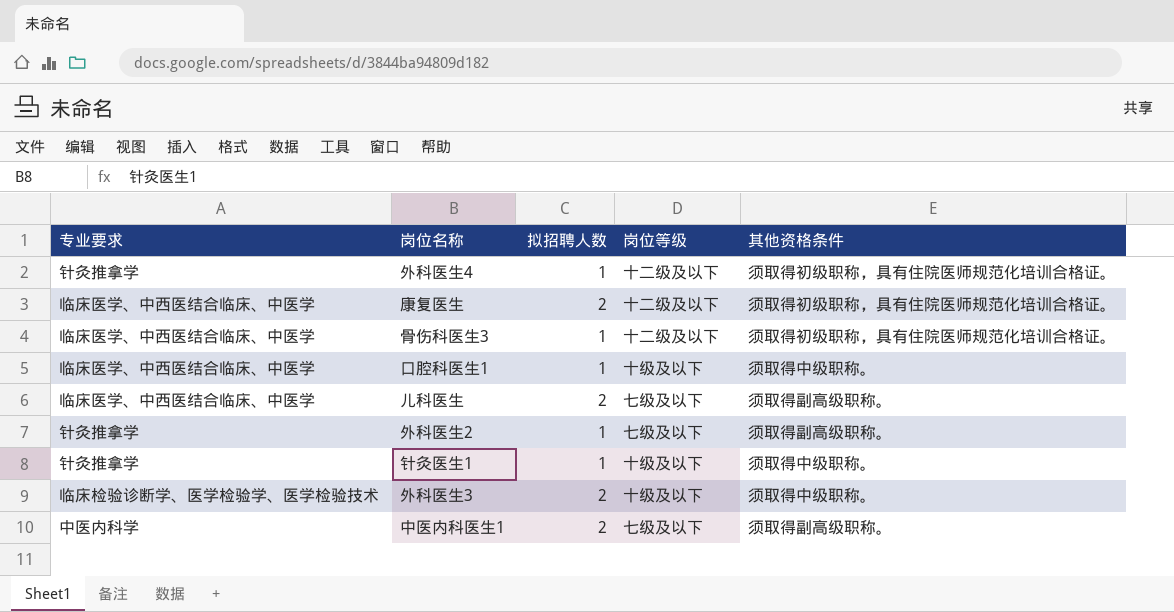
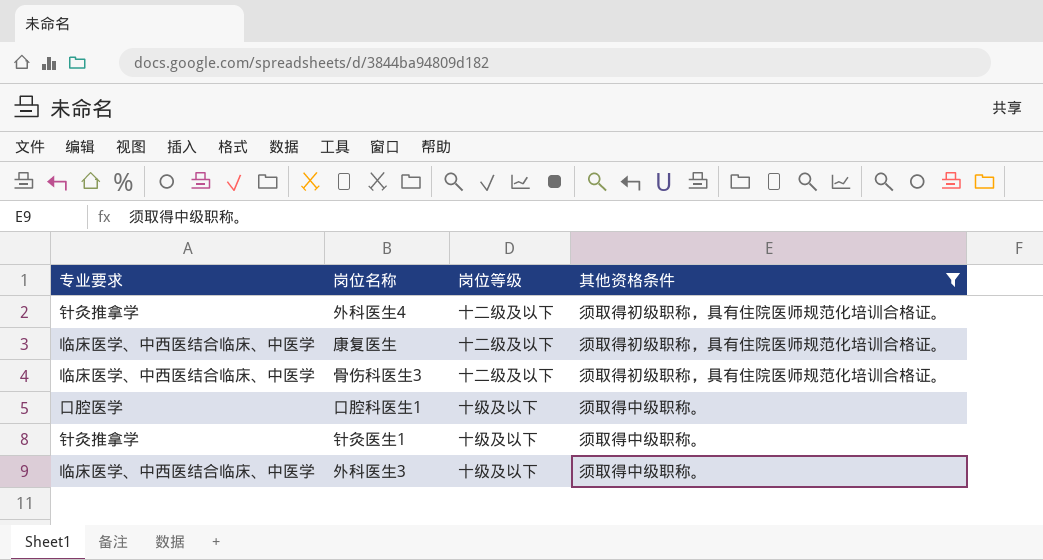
filter: none -> 其他资格条件 != 须取得副高级职称。
column 拟招聘人数 | position: 3 -> none
口腔科医生1 | 专业要求: 临床医学、中西医结合临床、中医学 -> 口腔医学
外科医生3 | 专业要求: 临床检验诊断学、医学检验学、医学检验技术 -> 临床医学、中西医结合临床、中医学

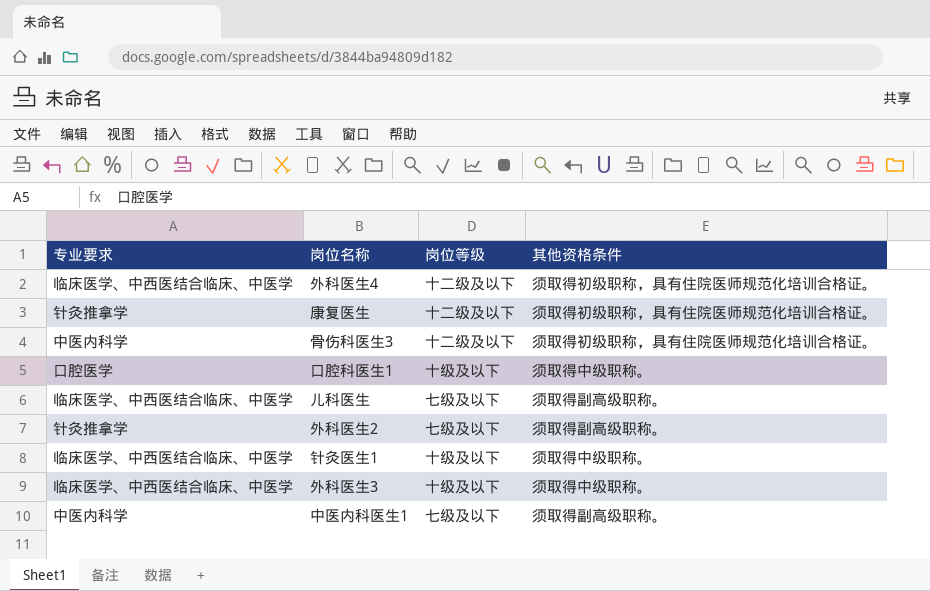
filter: 其他资格条件 != 须取得副高级职称。 -> none
外科医生4 | 专业要求: 针灸推拿学 -> 临床医学、中西医结合临床、中医学
康复医生 | 专业要求: 临床医学、中西医结合临床、中医学 -> 针灸推拿学
骨伤科医生3 | 专业要求: 临床医学、中西医结合临床、中医学 -> 中医内科学
针灸医生1 | 专业要求: 针灸推拿学 -> 临床医学、中西医结合临床、中医学

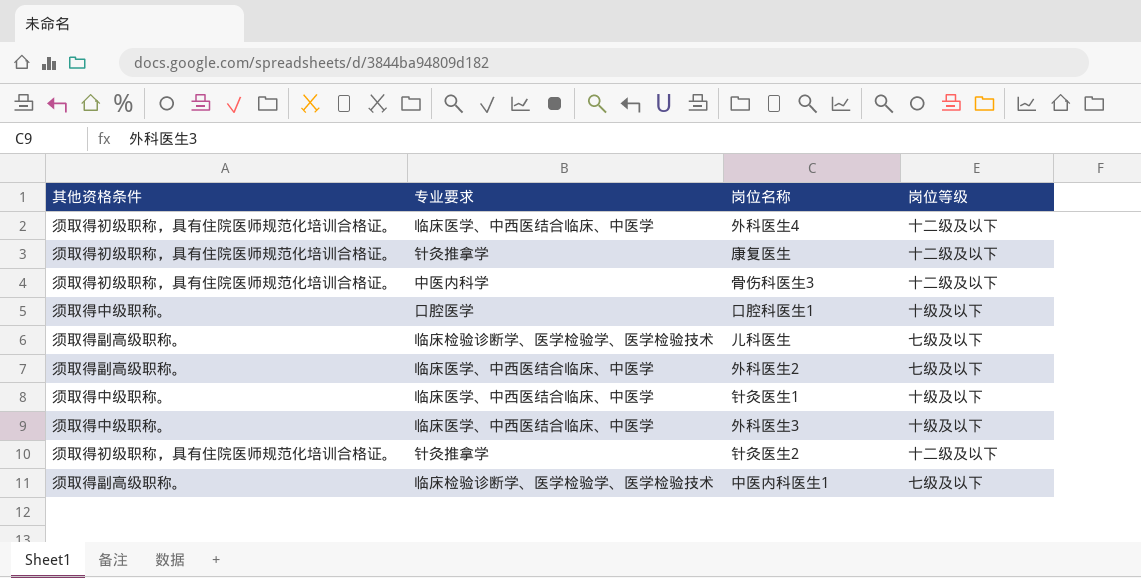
column 其他资格条件 | position: 4 -> 1
儿科医生 | 专业要求: 临床医学、中西医结合临床、中医学 -> 临床检验诊断学、医学检验学、医学检验技术
外科医生2 | 专业要求: 针灸推拿学 -> 临床医学、中西医结合临床、中医学
row 针灸医生2: none -> 须取得初级职称，具有住院医师规范化培训合格证。 | 针灸推拿学 | 十二级及以下
中医内科医生1 | 专业要求: 中医内科学 -> 临床检验诊断学、医学检验学、医学检验技术

